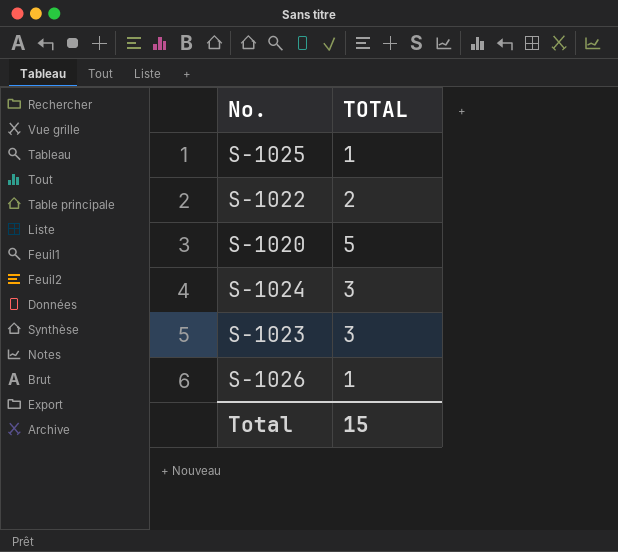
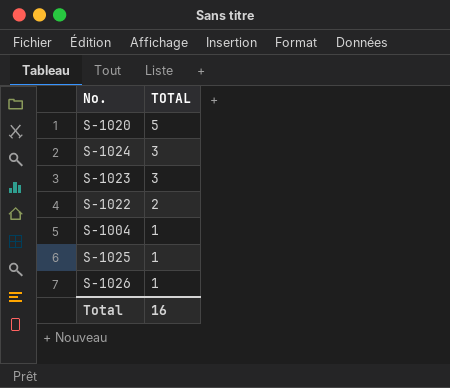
row order: none -> TOTAL descending
row S-1004: none -> 1
Total | TOTAL: 15 -> 16

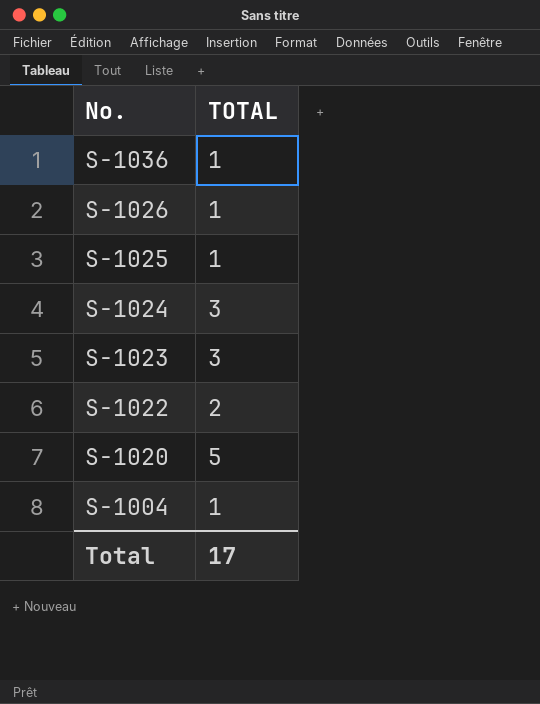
row order: TOTAL descending -> No. descending
row S-1036: none -> 1
Total | TOTAL: 16 -> 17

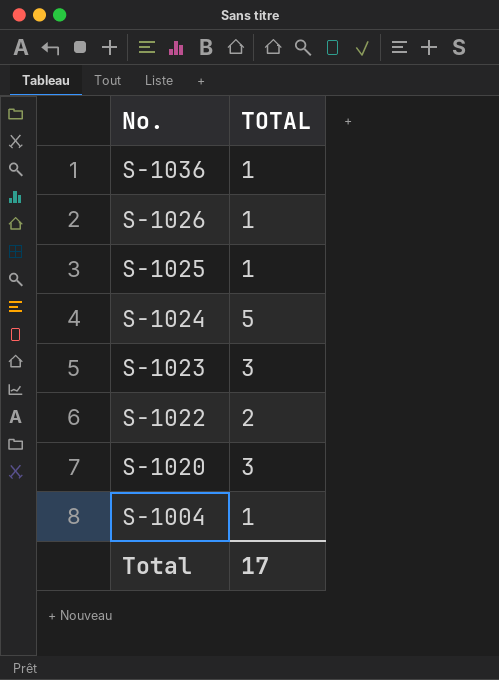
S-1024 | TOTAL: 3 -> 5
S-1020 | TOTAL: 5 -> 3

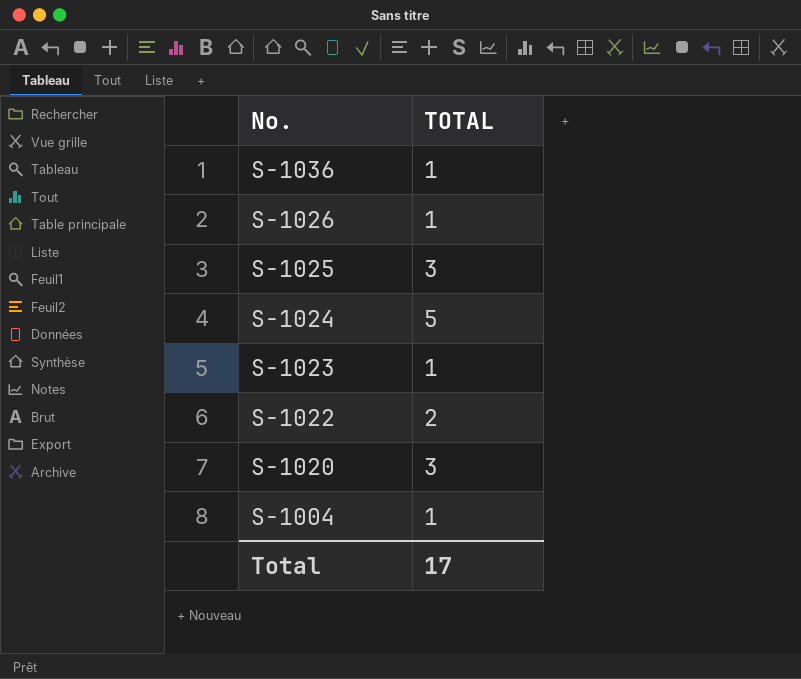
S-1025 | TOTAL: 1 -> 3
S-1023 | TOTAL: 3 -> 1

